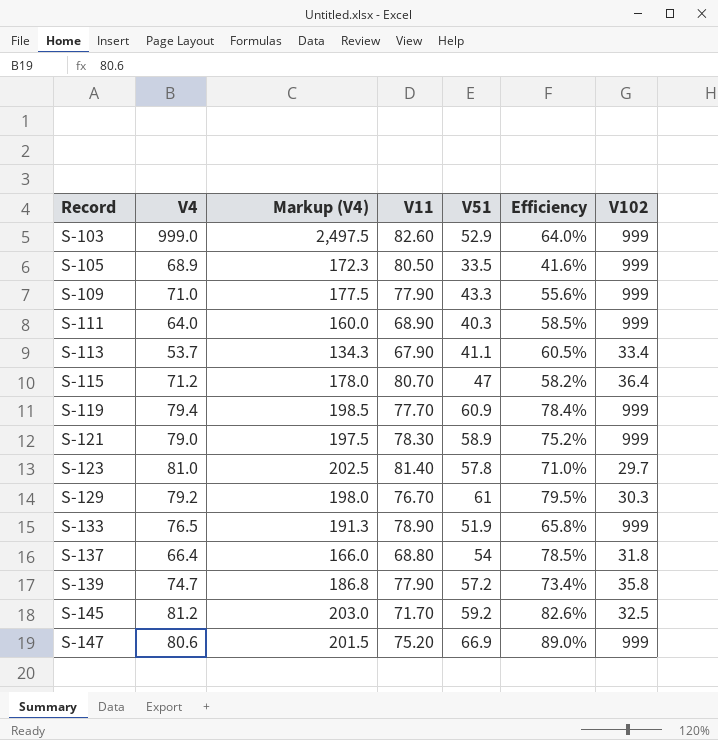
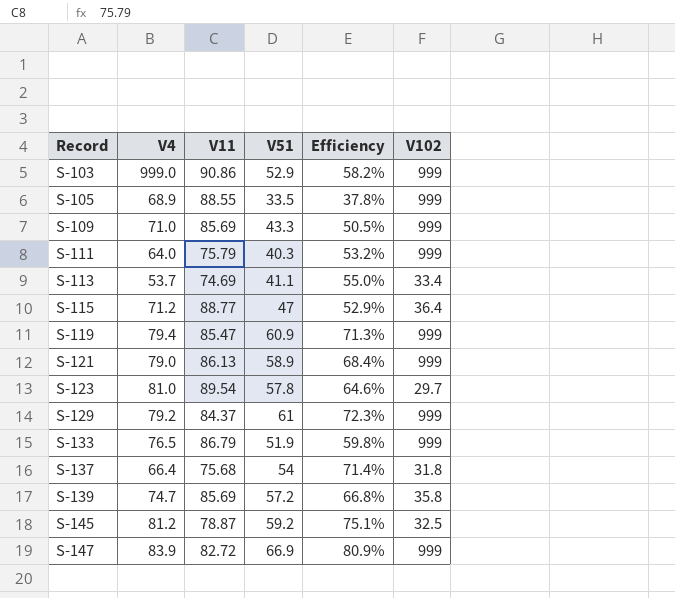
column Markup (V4) | formula: [V4] * 2.5 -> none
S-103 | V11: 82.60 -> 90.86
S-103 | Efficiency: 64.0% -> 58.2%
S-105 | V11: 80.50 -> 88.55
S-105 | Efficiency: 41.6% -> 37.8%
S-109 | V11: 77.90 -> 85.69
S-109 | Efficiency: 55.6% -> 50.5%
S-111 | V11: 68.90 -> 75.79
S-111 | Efficiency: 58.5% -> 53.2%
S-113 | V11: 67.90 -> 74.69
S-113 | Efficiency: 60.5% -> 55.0%
S-115 | V11: 80.70 -> 88.77
S-115 | Efficiency: 58.2% -> 52.9%
S-119 | V11: 77.70 -> 85.47
S-119 | Efficiency: 78.4% -> 71.3%
S-121 | V11: 78.30 -> 86.13
S-121 | Efficiency: 75.2% -> 68.4%
S-123 | V11: 81.40 -> 89.54
S-123 | Efficiency: 71.0% -> 64.6%
S-129 | V11: 76.70 -> 84.37
S-129 | Efficiency: 79.5% -> 72.3%
S-129 | V102: 30.3 -> 999
S-133 | V11: 78.90 -> 86.79
S-133 | Efficiency: 65.8% -> 59.8%
S-137 | V11: 68.80 -> 75.68
S-137 | Efficiency: 78.5% -> 71.4%
S-139 | V11: 77.90 -> 85.69
S-139 | Efficiency: 73.4% -> 66.8%
S-145 | V11: 71.70 -> 78.87
S-145 | Efficiency: 82.6% -> 75.1%
S-147 | V4: 80.6 -> 83.9
S-147 | V11: 75.20 -> 82.72
S-147 | Efficiency: 89.0% -> 80.9%

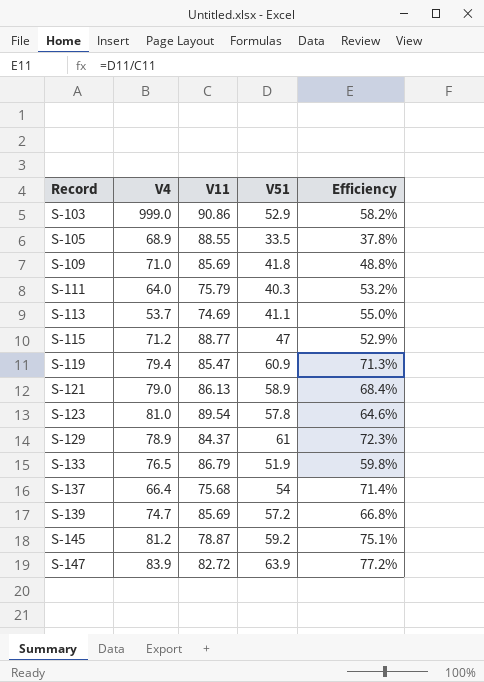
column V102 | position: 6 -> none
S-109 | V51: 43.3 -> 41.8
S-109 | Efficiency: 50.5% -> 48.8%
S-129 | V4: 79.2 -> 78.9
S-147 | V51: 66.9 -> 63.9
S-147 | Efficiency: 80.9% -> 77.2%

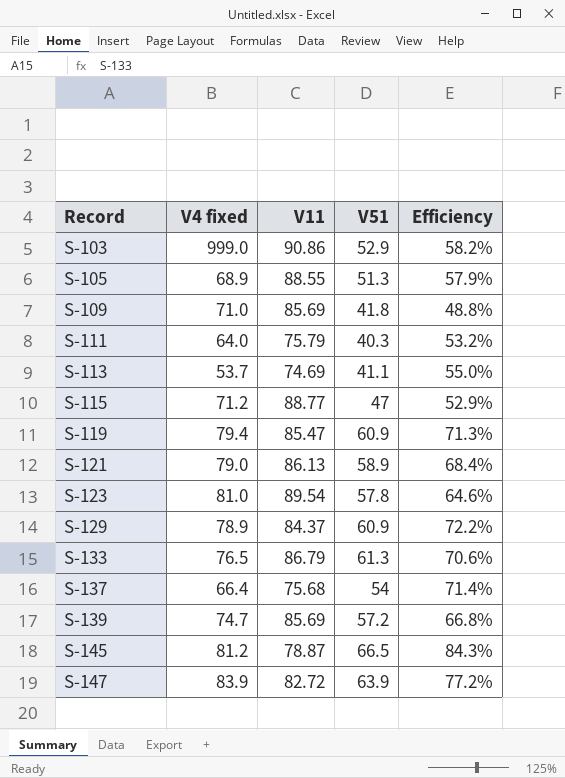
column name: V4 -> V4 fixed
S-105 | V51: 33.5 -> 51.3
S-105 | Efficiency: 37.8% -> 57.9%
S-129 | V51: 61 -> 60.9
S-129 | Efficiency: 72.3% -> 72.2%
S-133 | V51: 51.9 -> 61.3
S-133 | Efficiency: 59.8% -> 70.6%
S-145 | V51: 59.2 -> 66.5
S-145 | Efficiency: 75.1% -> 84.3%

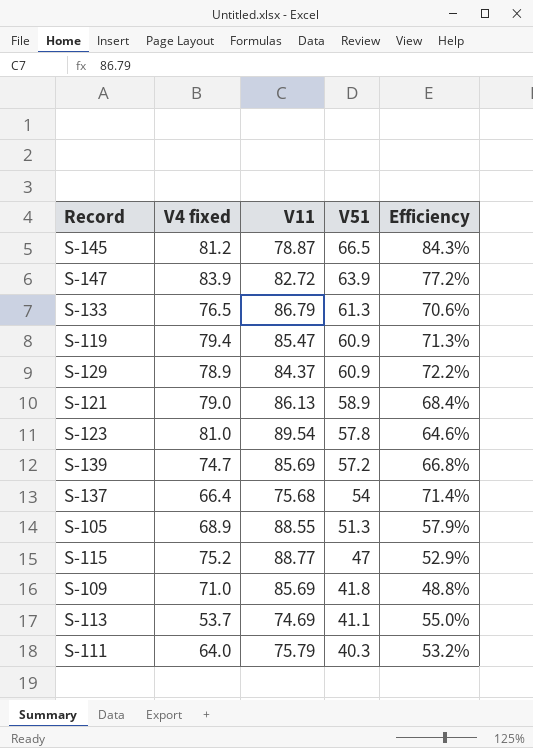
row order: Record ascending -> V51 descending
row S-103: 999.0 | 90.86 | 52.9 | 58.2% -> none
S-115 | V4 fixed: 71.2 -> 75.2

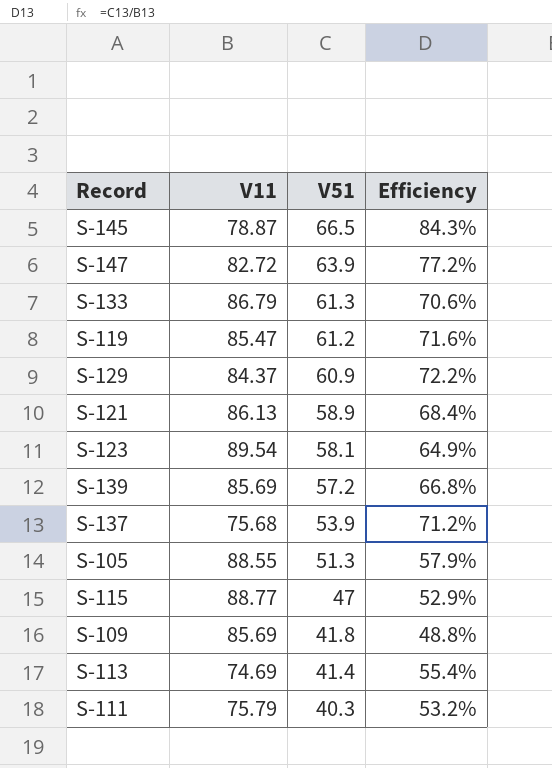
column V4 fixed | position: 2 -> none
S-119 | V51: 60.9 -> 61.2
S-119 | Efficiency: 71.3% -> 71.6%
S-123 | V51: 57.8 -> 58.1
S-123 | Efficiency: 64.6% -> 64.9%
S-137 | V51: 54 -> 53.9
S-137 | Efficiency: 71.4% -> 71.2%
S-113 | V51: 41.1 -> 41.4
S-113 | Efficiency: 55.0% -> 55.4%

